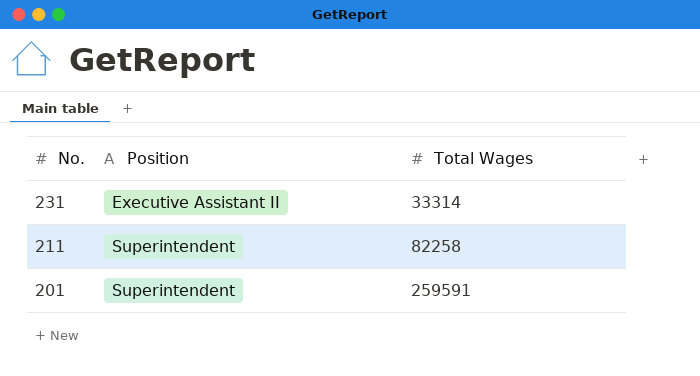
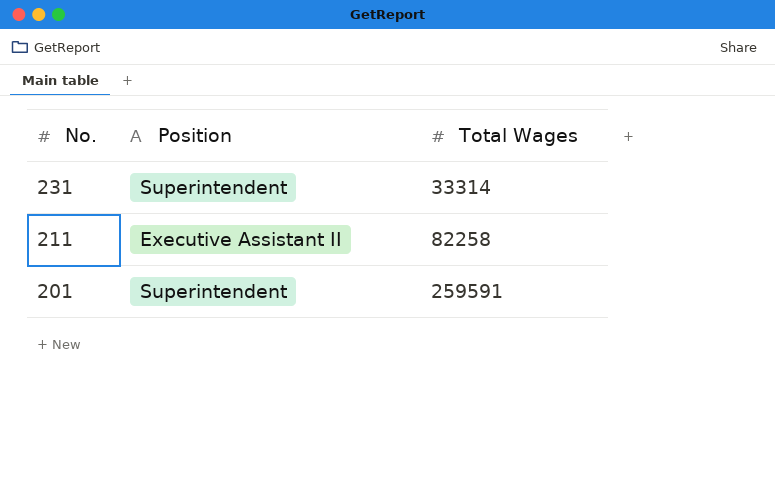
231 | Position: Executive Assistant II -> Superintendent
211 | Position: Superintendent -> Executive Assistant II

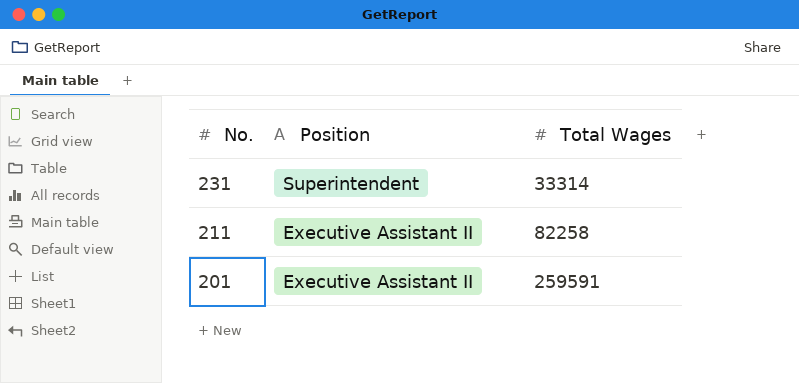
201 | Position: Superintendent -> Executive Assistant II

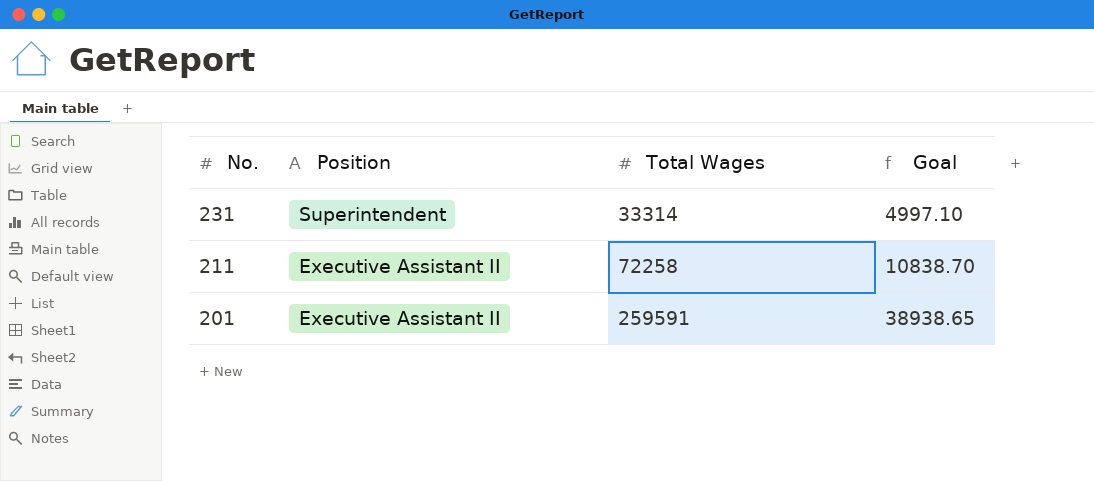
column Goal | formula: none -> [Total Wages] * 0.15
211 | Total Wages: 82258 -> 72258

